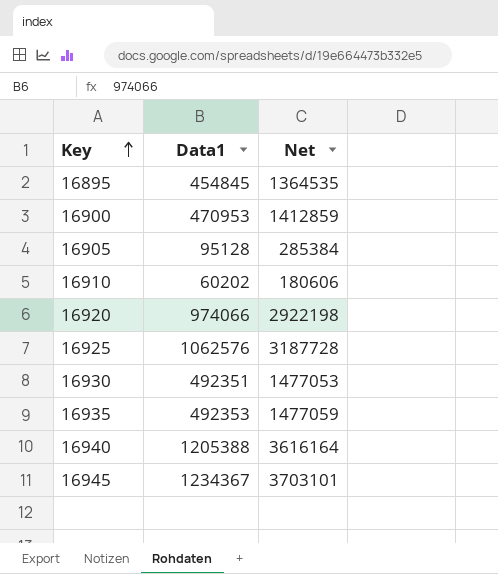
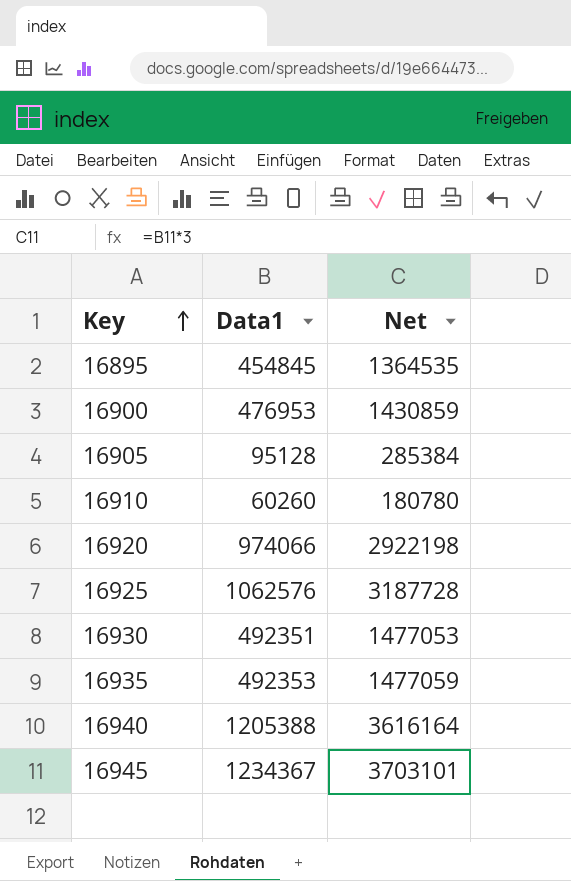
16900 | Data1: 470953 -> 476953
16900 | Net: 1412859 -> 1430859
16910 | Data1: 60202 -> 60260
16910 | Net: 180606 -> 180780

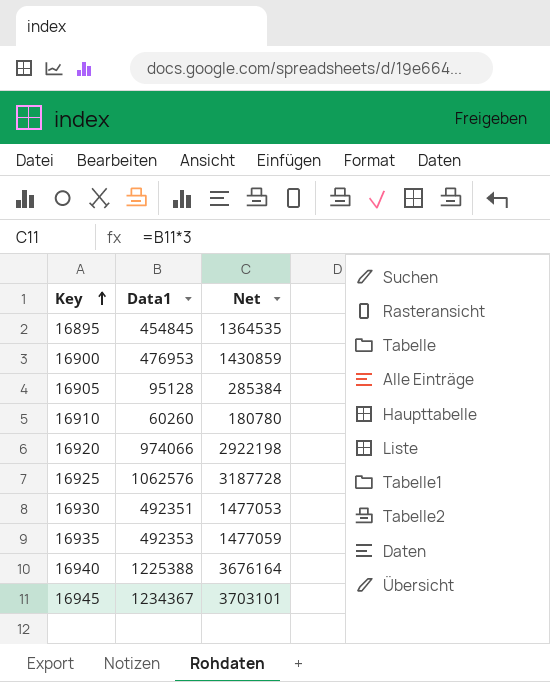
16940 | Data1: 1205388 -> 1225388
16940 | Net: 3616164 -> 3676164

